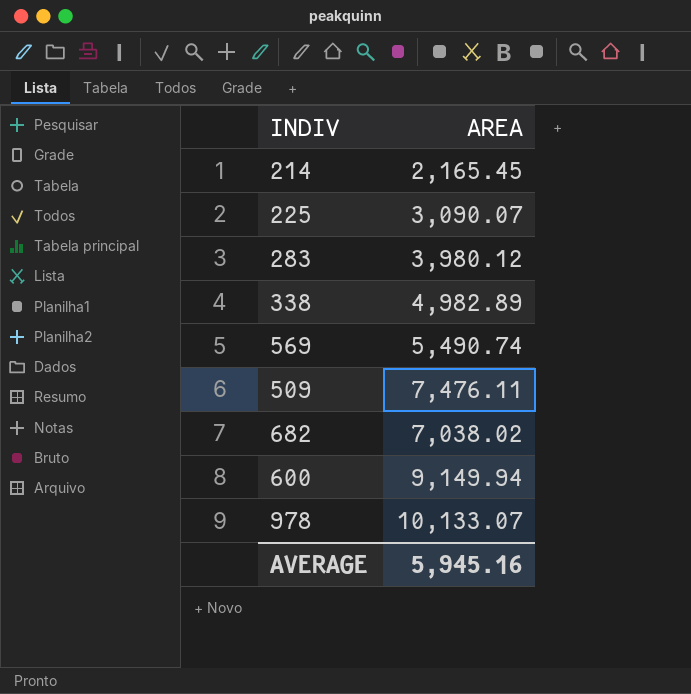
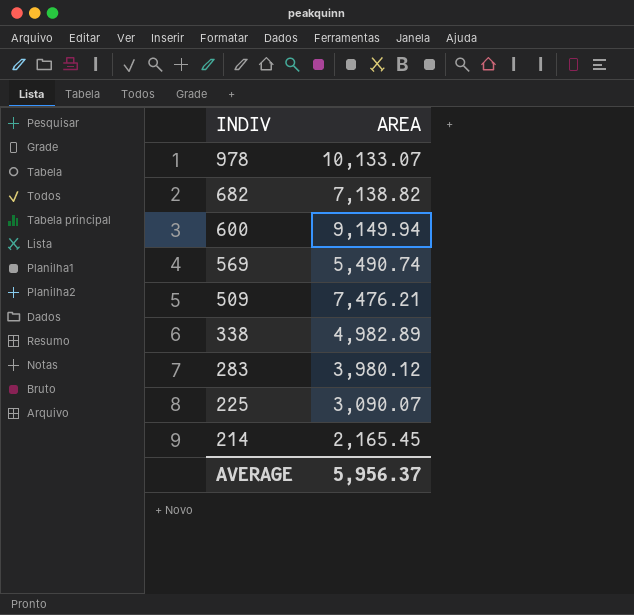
row order: none -> INDIV descending
682 | AREA: 7,038.02 -> 7,138.82
509 | AREA: 7,476.11 -> 7,476.21
AVERAGE | AREA: 5,945.16 -> 5,956.37

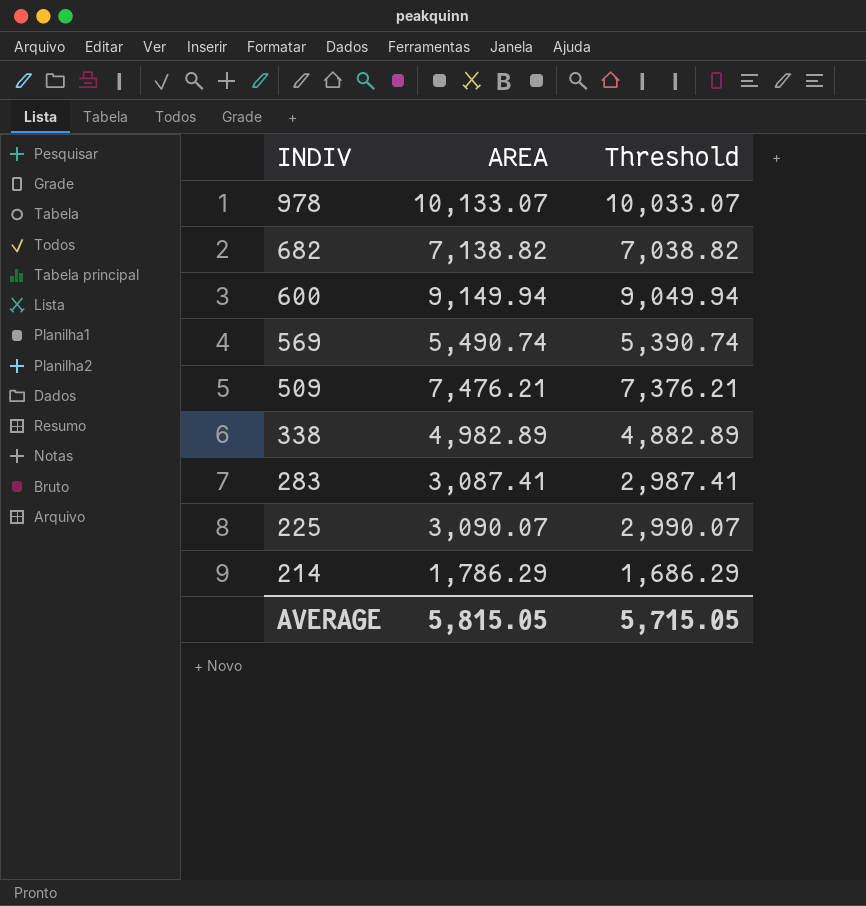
column Threshold | formula: none -> [AREA] - 100
283 | AREA: 3,980.12 -> 3,087.41
214 | AREA: 2,165.45 -> 1,786.29
AVERAGE | AREA: 5,956.37 -> 5,815.05

